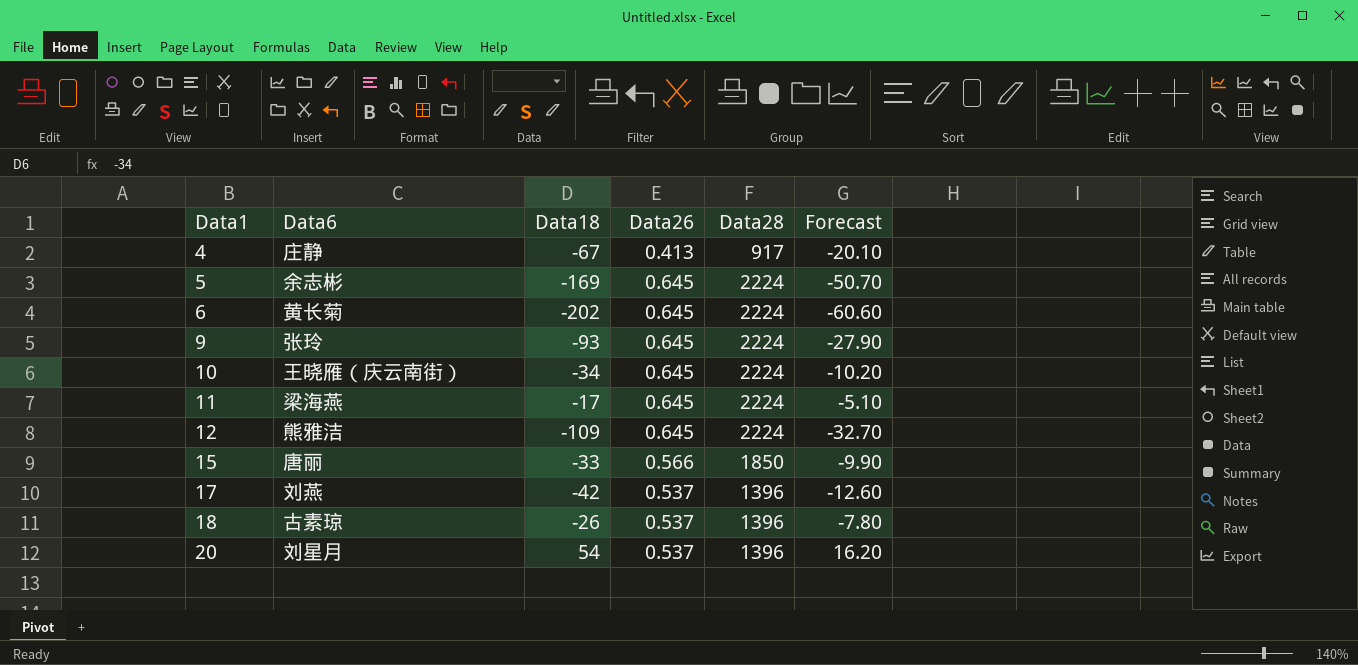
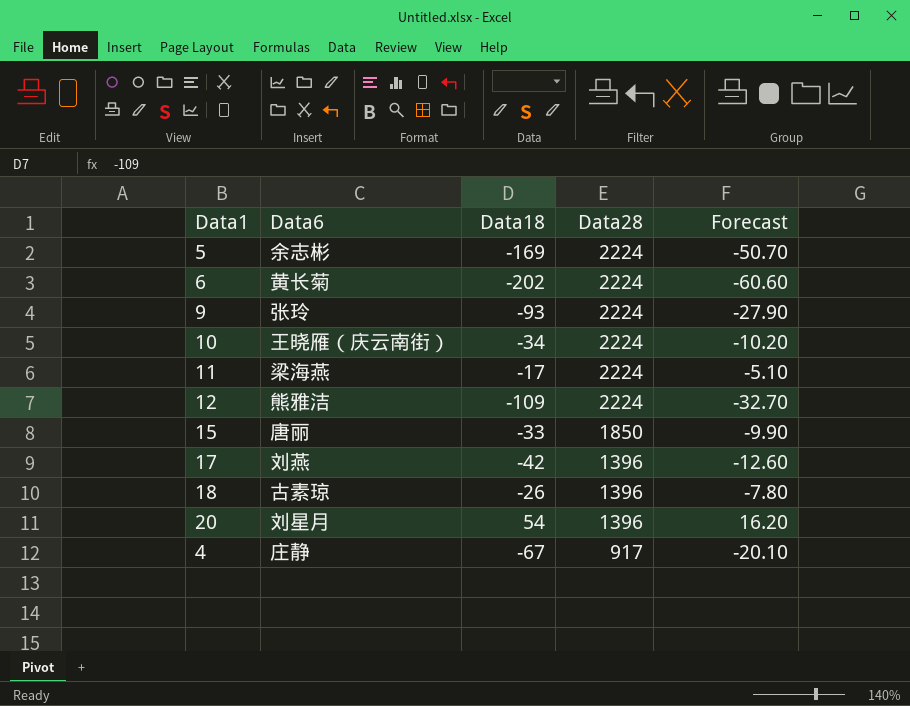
row order: Data1 ascending -> Data28 descending
column Data26 | position: 4 -> none

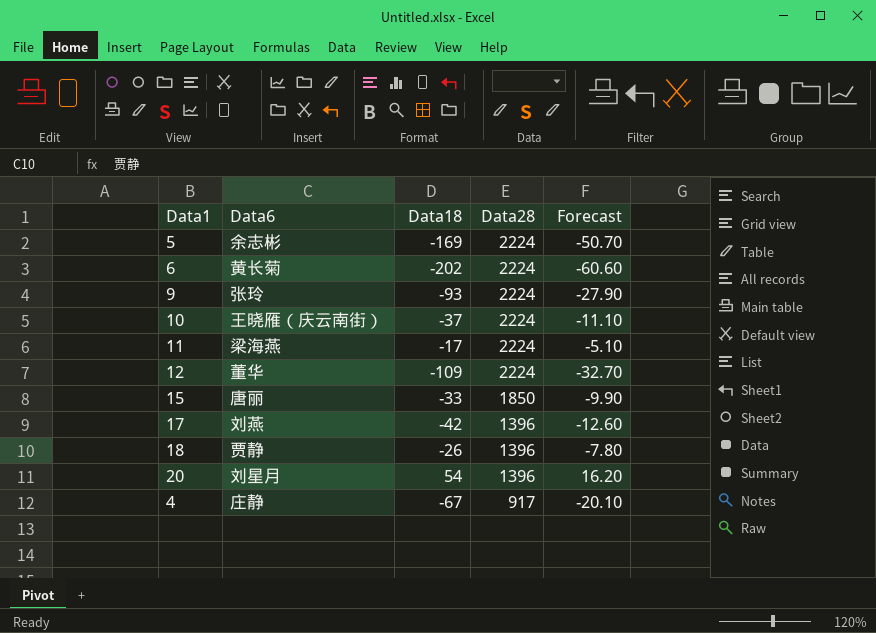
10 | Data18: -34 -> -37
10 | Forecast: -10.20 -> -11.10
12 | Data6: 熊雅洁 -> 董华
18 | Data6: 古素琼 -> 贾静

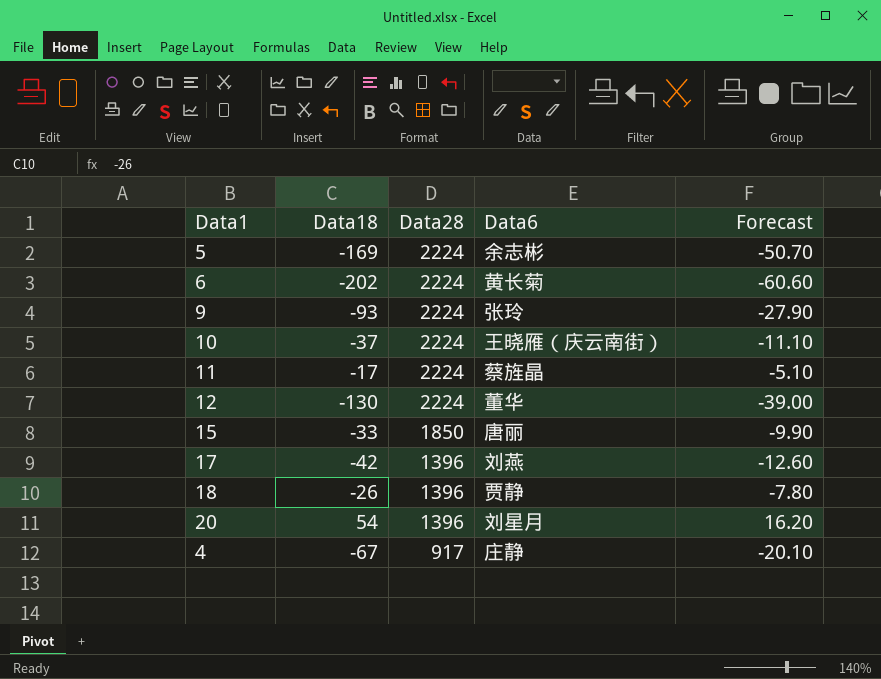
column Data6 | position: 2 -> 4
11 | Data6: 梁海燕 -> 蔡旌晶
12 | Data18: -109 -> -130
12 | Forecast: -32.70 -> -39.00

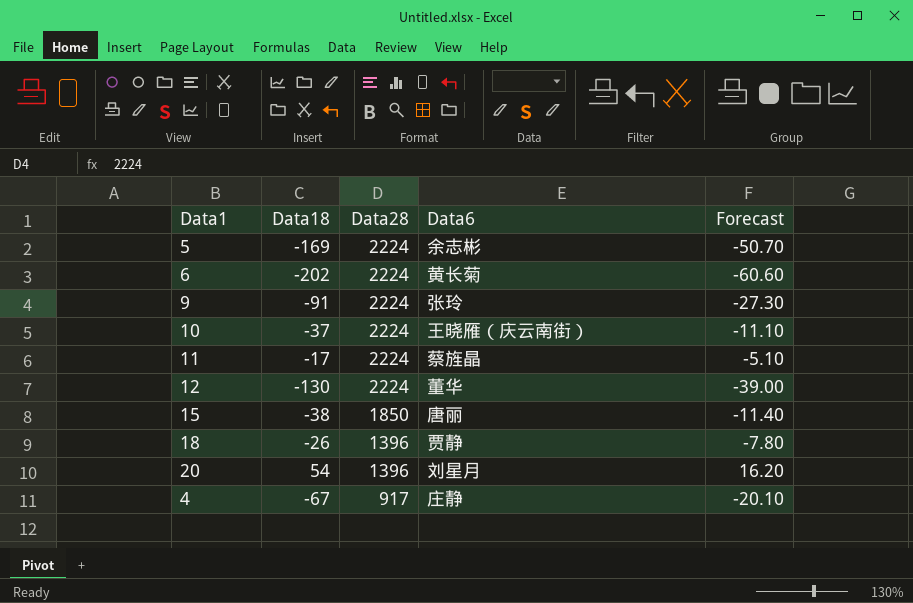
row 17: -42 | 1396 | 刘燕 | -12.60 -> none
9 | Data18: -93 -> -91
9 | Forecast: -27.90 -> -27.30
15 | Data18: -33 -> -38
15 | Forecast: -9.90 -> -11.40

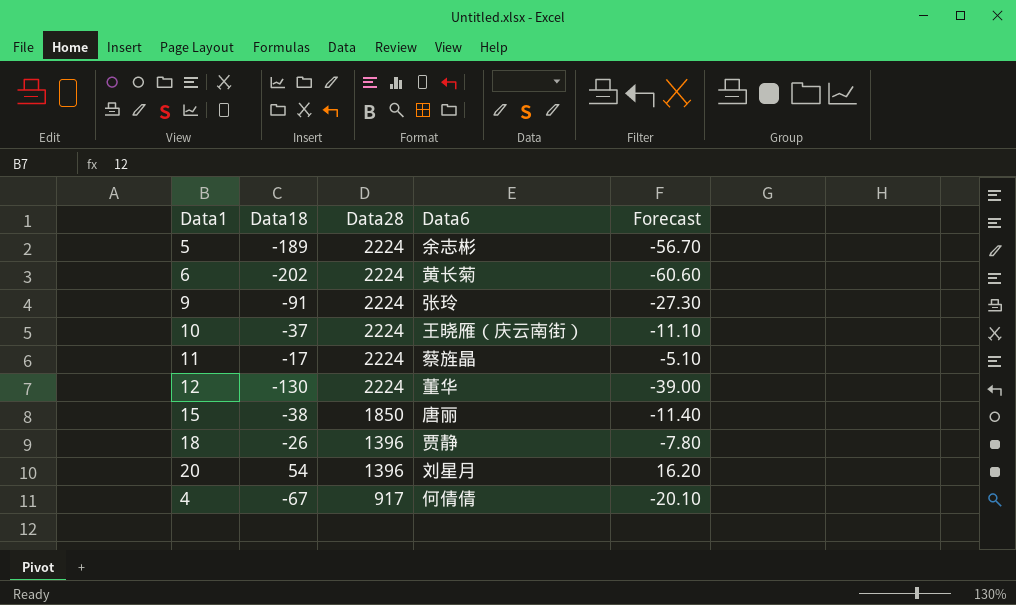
5 | Data18: -169 -> -189
5 | Forecast: -50.70 -> -56.70
4 | Data6: 庄静 -> 何倩倩

